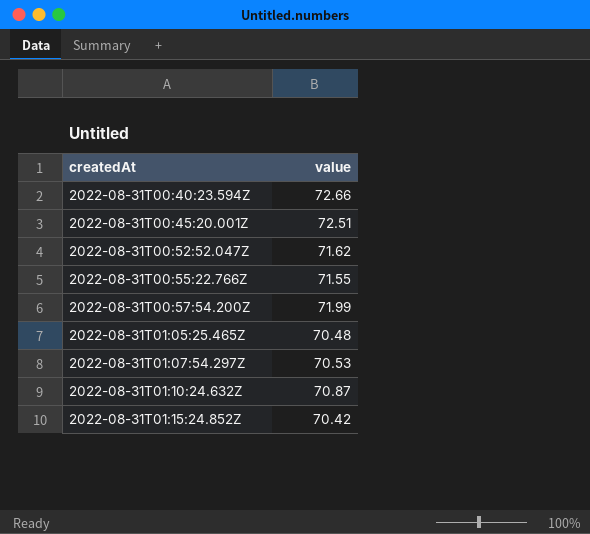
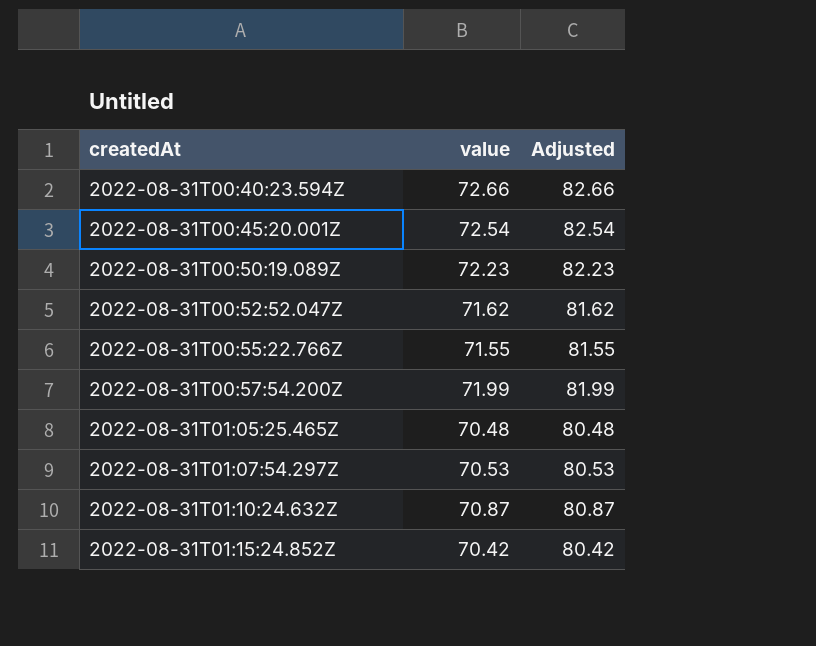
column Adjusted | formula: none -> [value] + 10
2022-08-31T00:45:20.001Z | value: 72.51 -> 72.54
row 2022-08-31T00:50:19.089Z: none -> 72.23 | 82.23

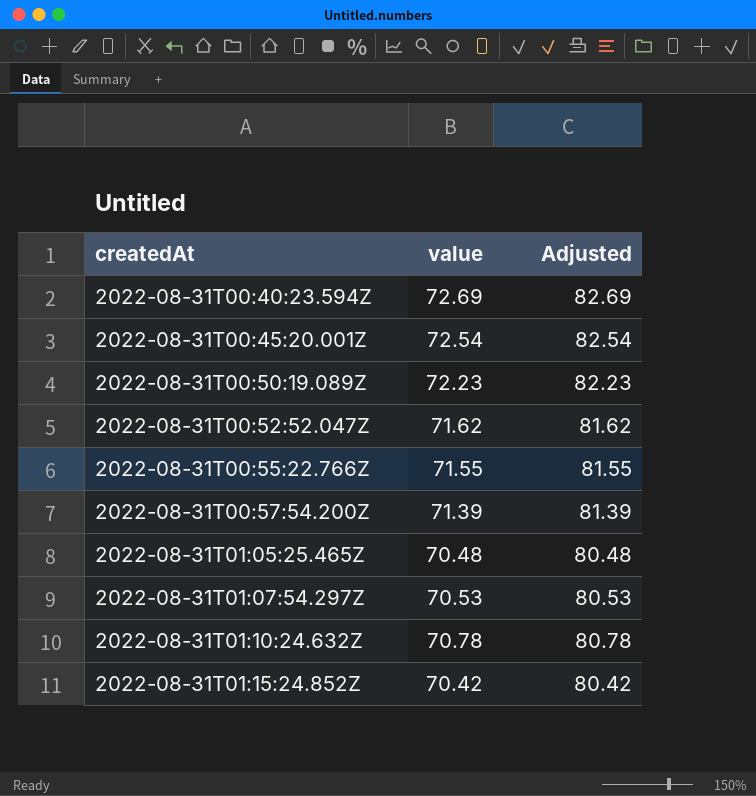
2022-08-31T00:40:23.594Z | value: 72.66 -> 72.69
2022-08-31T00:40:23.594Z | Adjusted: 82.66 -> 82.69
2022-08-31T00:57:54.200Z | value: 71.99 -> 71.39
2022-08-31T00:57:54.200Z | Adjusted: 81.99 -> 81.39
2022-08-31T01:10:24.632Z | value: 70.87 -> 70.78
2022-08-31T01:10:24.632Z | Adjusted: 80.87 -> 80.78

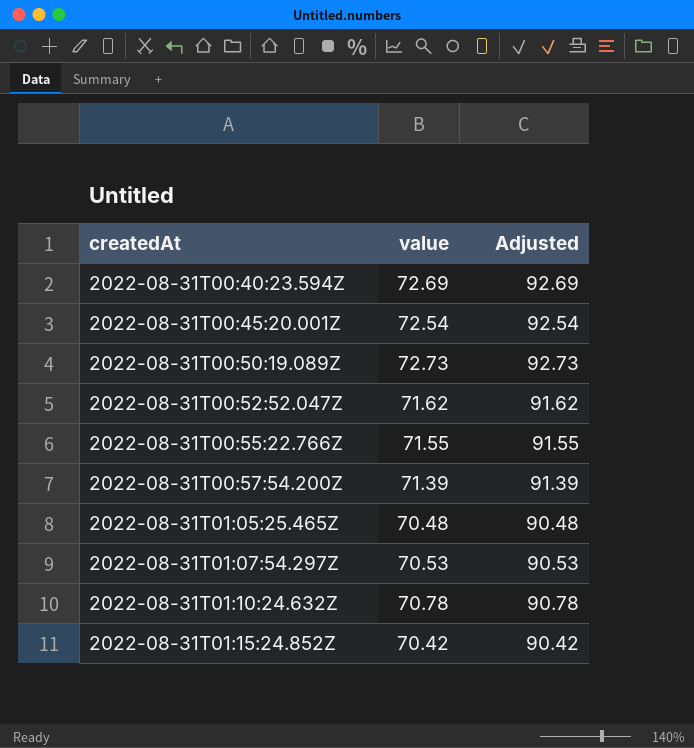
column Adjusted | formula: [value] + 10 -> [value] + 20
2022-08-31T00:50:19.089Z | value: 72.23 -> 72.73

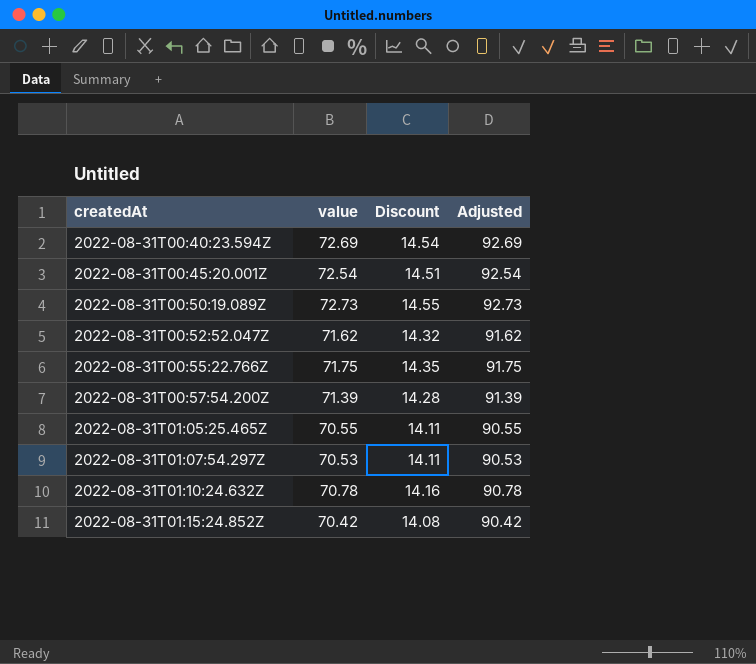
column Discount | formula: none -> [value] * 0.2
2022-08-31T00:55:22.766Z | value: 71.55 -> 71.75
2022-08-31T00:55:22.766Z | Adjusted: 91.55 -> 91.75
2022-08-31T01:05:25.465Z | value: 70.48 -> 70.55
2022-08-31T01:05:25.465Z | Adjusted: 90.48 -> 90.55

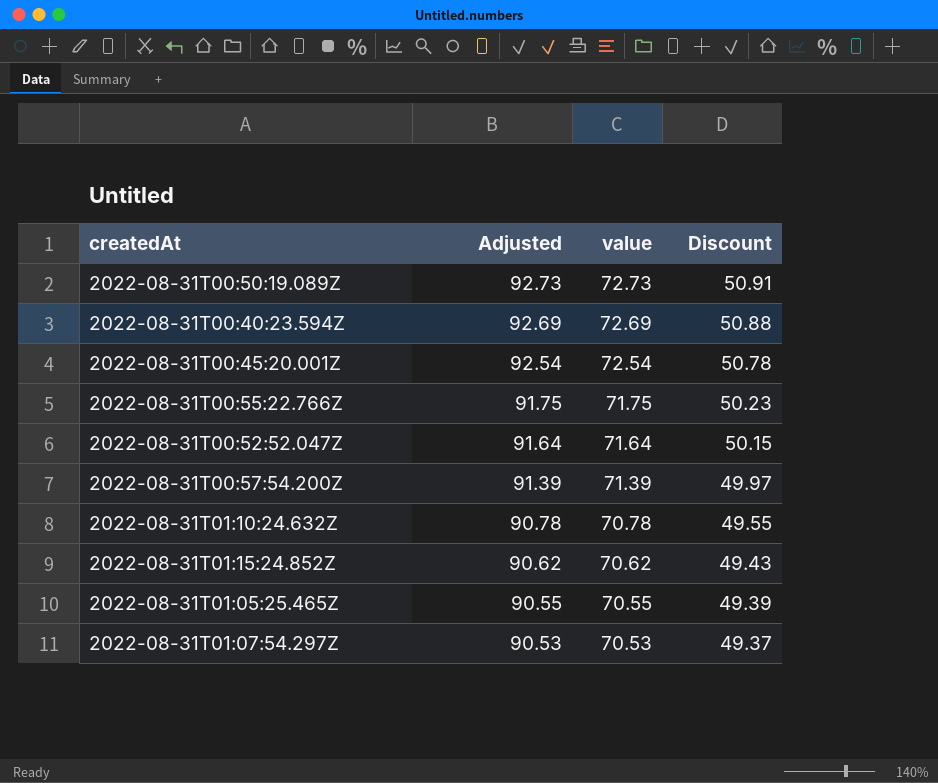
row order: createdAt ascending -> Adjusted descending
column Adjusted | position: 4 -> 2
column Discount | formula: [value] * 0.2 -> [value] * 0.7
2022-08-31T00:52:52.047Z | Adjusted: 91.62 -> 91.64
2022-08-31T00:52:52.047Z | value: 71.62 -> 71.64
2022-08-31T01:15:24.852Z | Adjusted: 90.42 -> 90.62
2022-08-31T01:15:24.852Z | value: 70.42 -> 70.62

